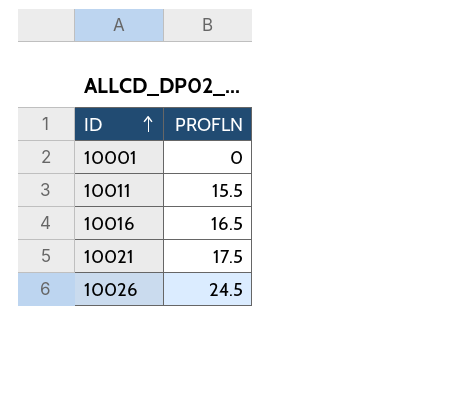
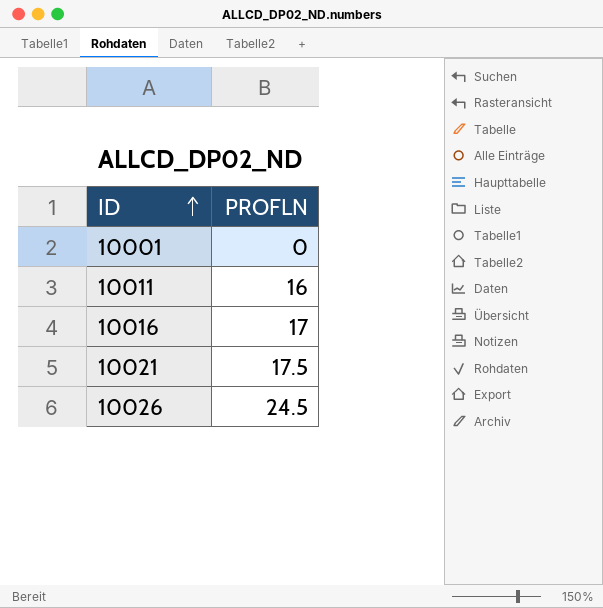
10011 | PROFLN: 15.5 -> 16
10016 | PROFLN: 16.5 -> 17

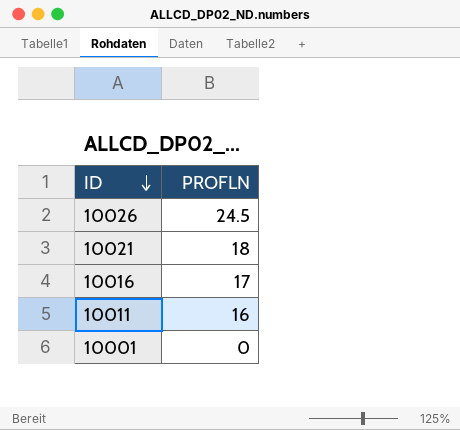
row order: ID ascending -> ID descending
10021 | PROFLN: 17.5 -> 18

